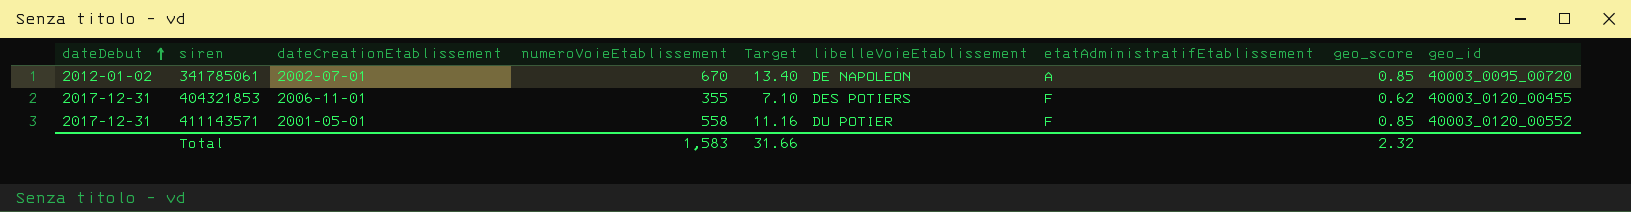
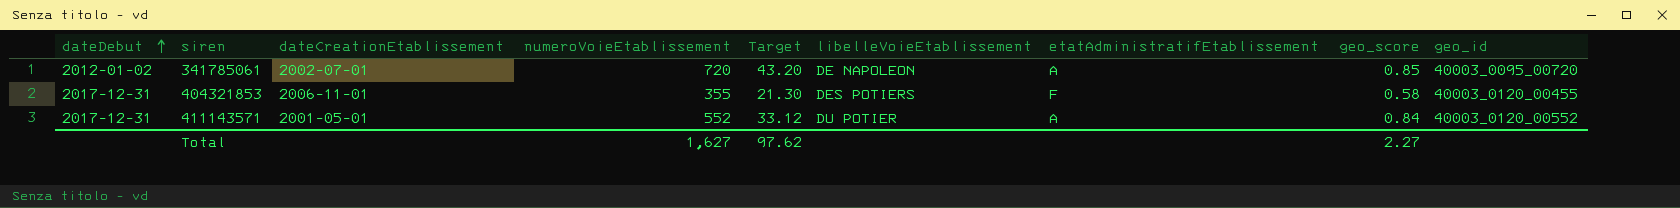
column Target | formula: [numeroVoieEtablissement] * 0.02 -> [numeroVoieEtablissement] * 0.06
341785061 | numeroVoieEtablissement: 670 -> 720
404321853 | geo_score: 0.62 -> 0.58
411143571 | numeroVoieEtablissement: 558 -> 552
411143571 | etatAdministratifEtablissement: F -> A
411143571 | geo_score: 0.85 -> 0.84
Total | numeroVoieEtablissement: 1,583 -> 1,627
Total | Target: 31.66 -> 97.62
Total | geo_score: 2.32 -> 2.27

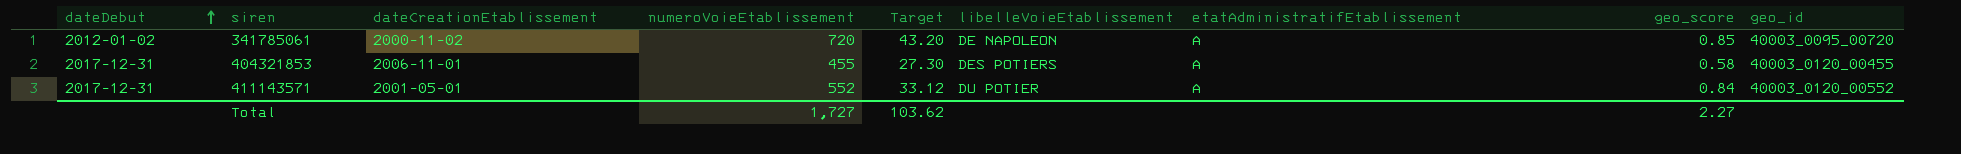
341785061 | dateCreationEtablissement: 2002-07-01 -> 2000-11-02
404321853 | numeroVoieEtablissement: 355 -> 455
404321853 | Target: 21.30 -> 27.30
404321853 | etatAdministratifEtablissement: F -> A
Total | numeroVoieEtablissement: 1,627 -> 1,727
Total | Target: 97.62 -> 103.62

